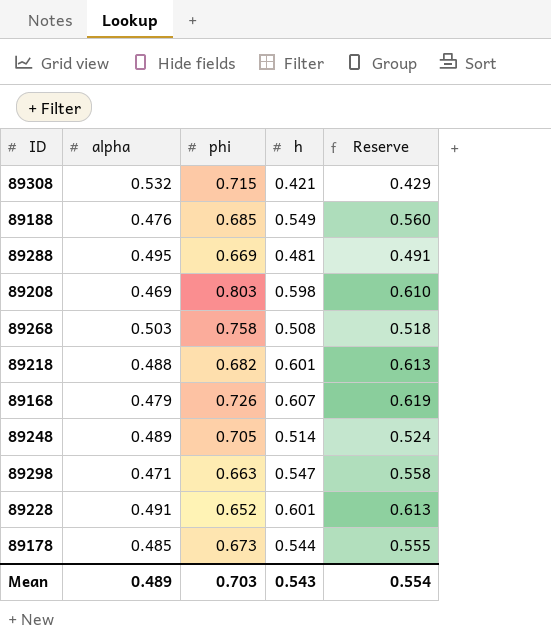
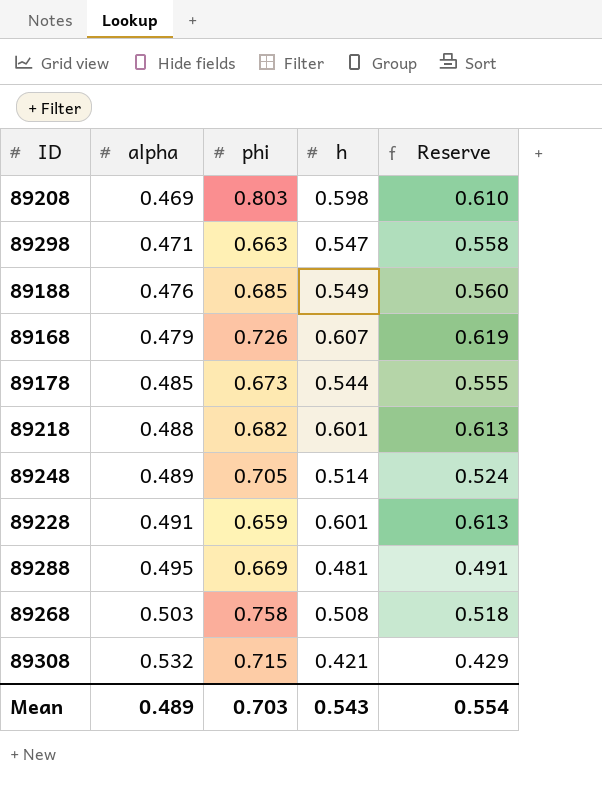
row order: none -> alpha ascending
89228 | phi: 0.652 -> 0.659

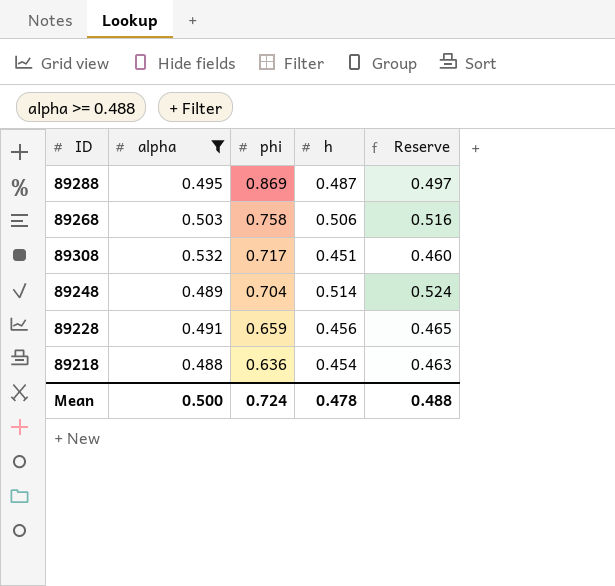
filter: none -> alpha >= 0.488
row order: alpha ascending -> phi descending
89288 | phi: 0.669 -> 0.869
89288 | h: 0.481 -> 0.487
89288 | Reserve: 0.491 -> 0.497
89268 | h: 0.508 -> 0.506
89268 | Reserve: 0.518 -> 0.516
89308 | phi: 0.715 -> 0.717
89308 | h: 0.421 -> 0.451
89308 | Reserve: 0.429 -> 0.460
89248 | phi: 0.705 -> 0.704
89228 | h: 0.601 -> 0.456
89228 | Reserve: 0.613 -> 0.465
89218 | phi: 0.682 -> 0.636
89218 | h: 0.601 -> 0.454
89218 | Reserve: 0.613 -> 0.463
Mean | alpha: 0.489 -> 0.500
Mean | phi: 0.703 -> 0.724
Mean | h: 0.543 -> 0.478
Mean | Reserve: 0.554 -> 0.488

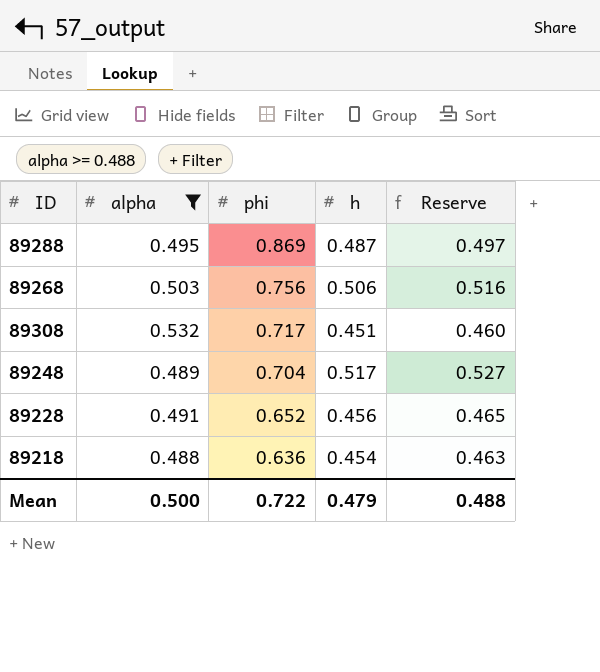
89268 | phi: 0.758 -> 0.756
89248 | h: 0.514 -> 0.517
89248 | Reserve: 0.524 -> 0.527
89228 | phi: 0.659 -> 0.652
Mean | phi: 0.724 -> 0.722
Mean | h: 0.478 -> 0.479

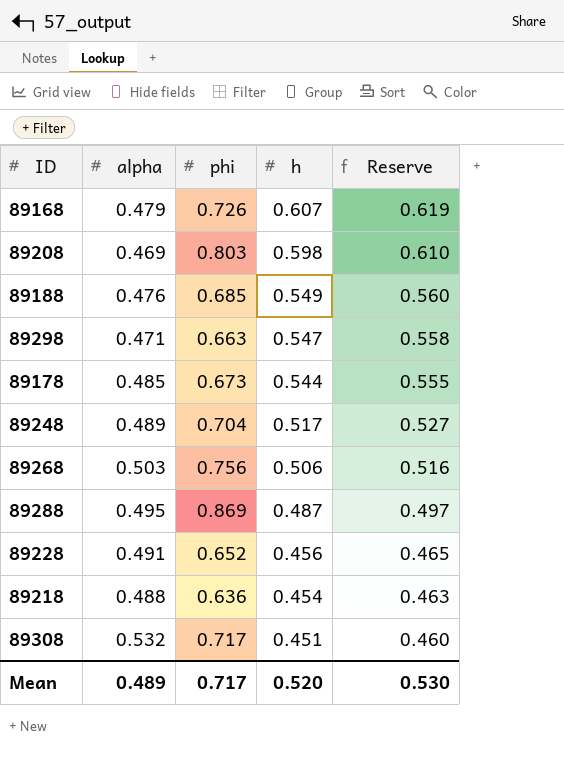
filter: alpha >= 0.488 -> none
row order: phi descending -> h descending
Mean | alpha: 0.500 -> 0.489
Mean | phi: 0.722 -> 0.717
Mean | h: 0.479 -> 0.520
Mean | Reserve: 0.488 -> 0.530

